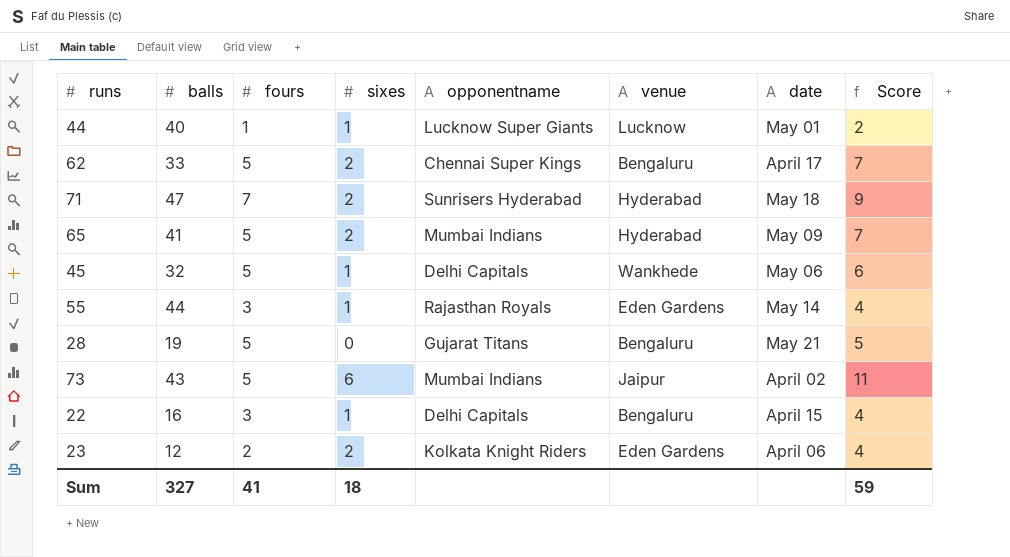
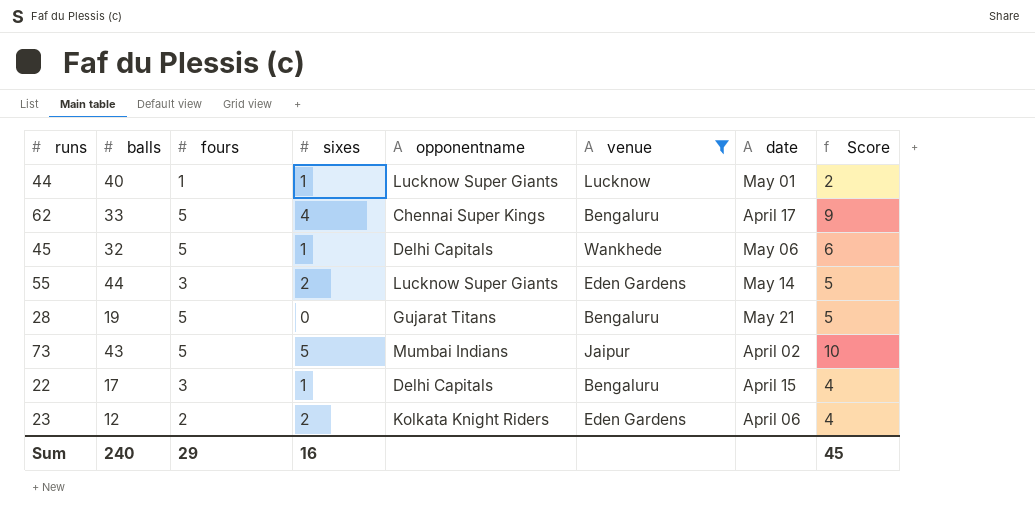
filter: none -> venue != Hyderabad
62 | sixes: 2 -> 4
62 | Score: 7 -> 9
55 | sixes: 1 -> 2
55 | opponentname: Rajasthan Royals -> Lucknow Super Giants
55 | Score: 4 -> 5
73 | sixes: 6 -> 5
73 | Score: 11 -> 10
22 | balls: 16 -> 17
Sum | balls: 327 -> 240
Sum | fours: 41 -> 29
Sum | sixes: 18 -> 16
Sum | Score: 59 -> 45

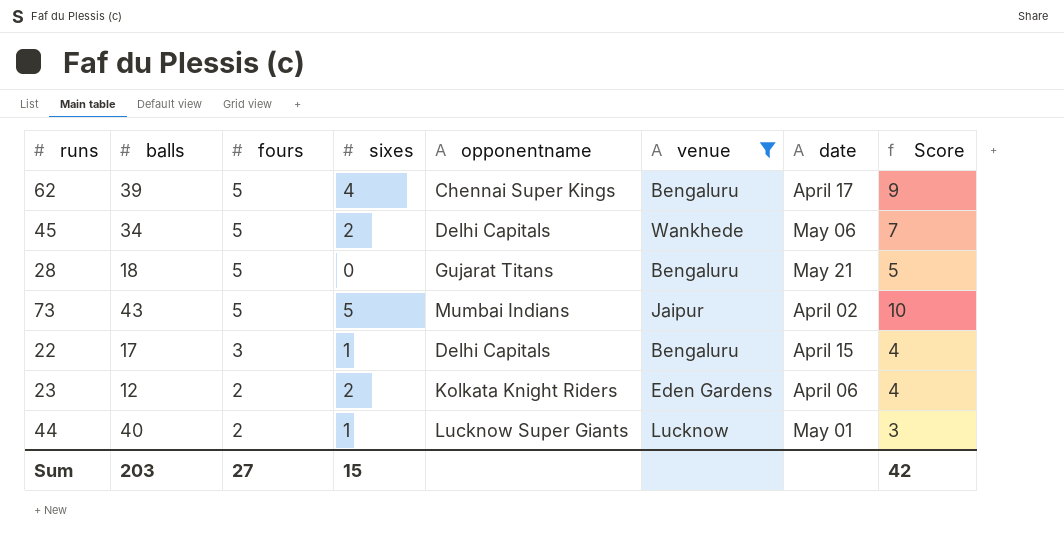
row order: none -> fours descending
row 55: 44 | 3 | 2 | Lucknow Super Giants | Eden Gardens | May 14 | 5 -> none
62 | balls: 33 -> 39
45 | balls: 32 -> 34
45 | sixes: 1 -> 2
45 | Score: 6 -> 7
28 | balls: 19 -> 18
44 | fours: 1 -> 2
44 | Score: 2 -> 3
Sum | balls: 240 -> 203
Sum | fours: 29 -> 27
Sum | sixes: 16 -> 15
Sum | Score: 45 -> 42

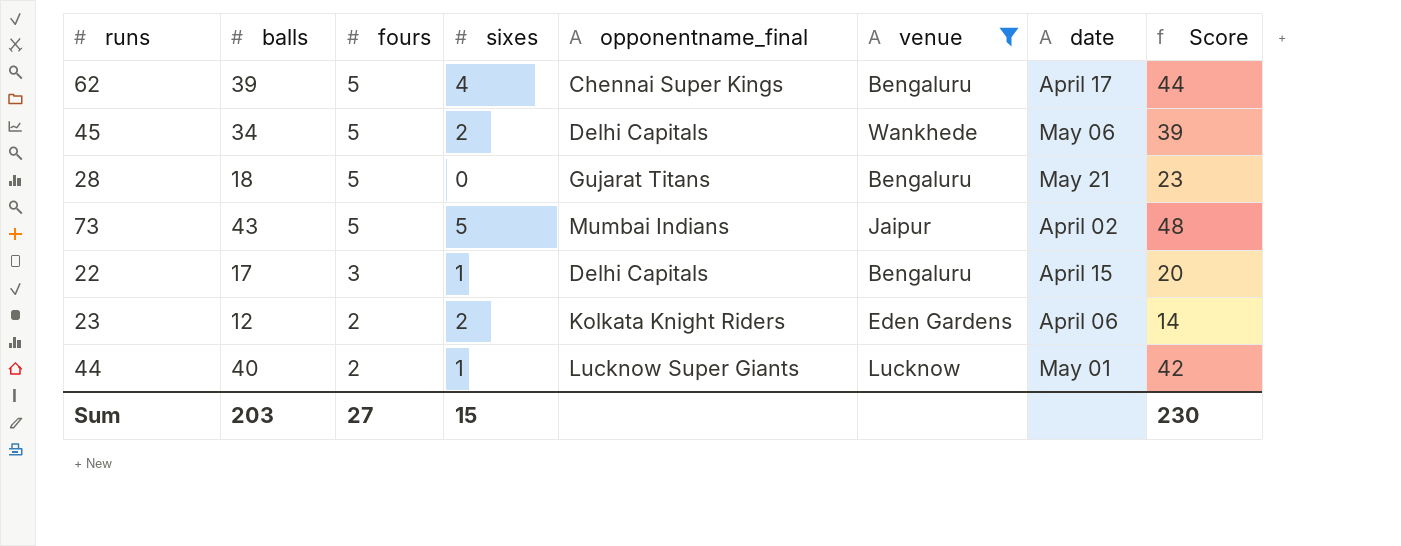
column name: opponentname -> opponentname_final
column Score | formula: [fours] + [sixes] -> [balls] + [fours]
Sum | Score: 42 -> 230

